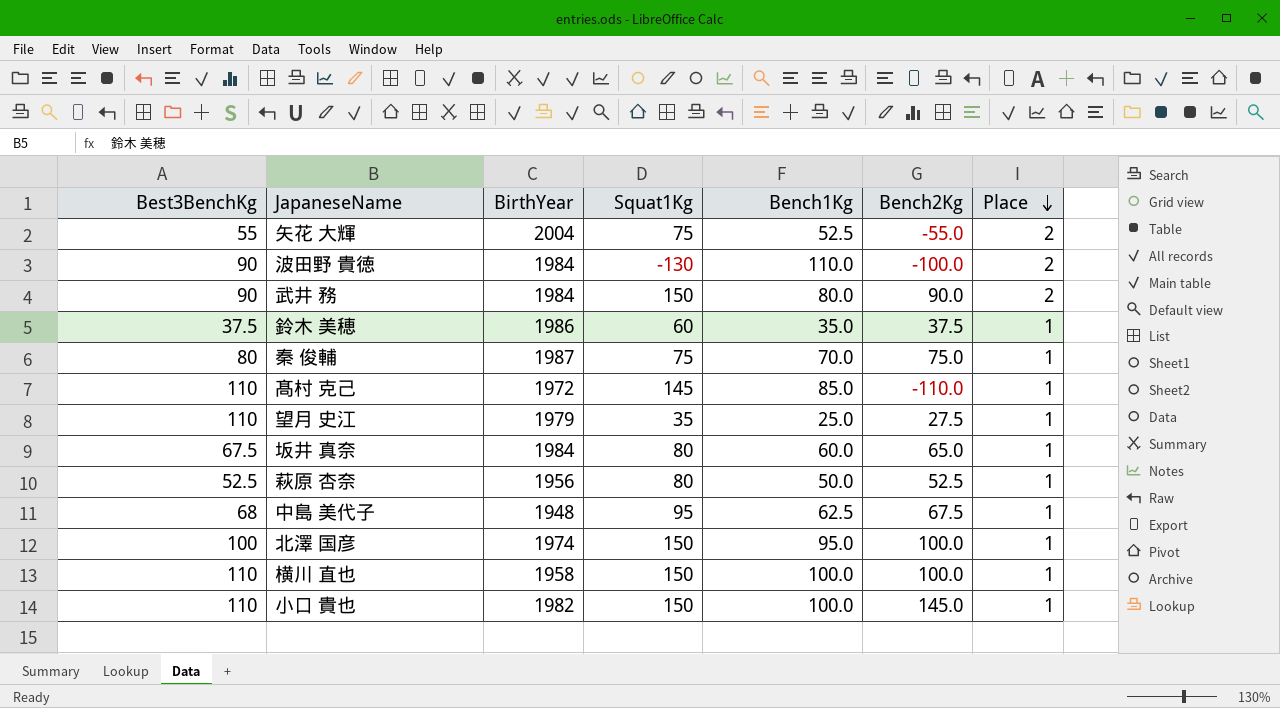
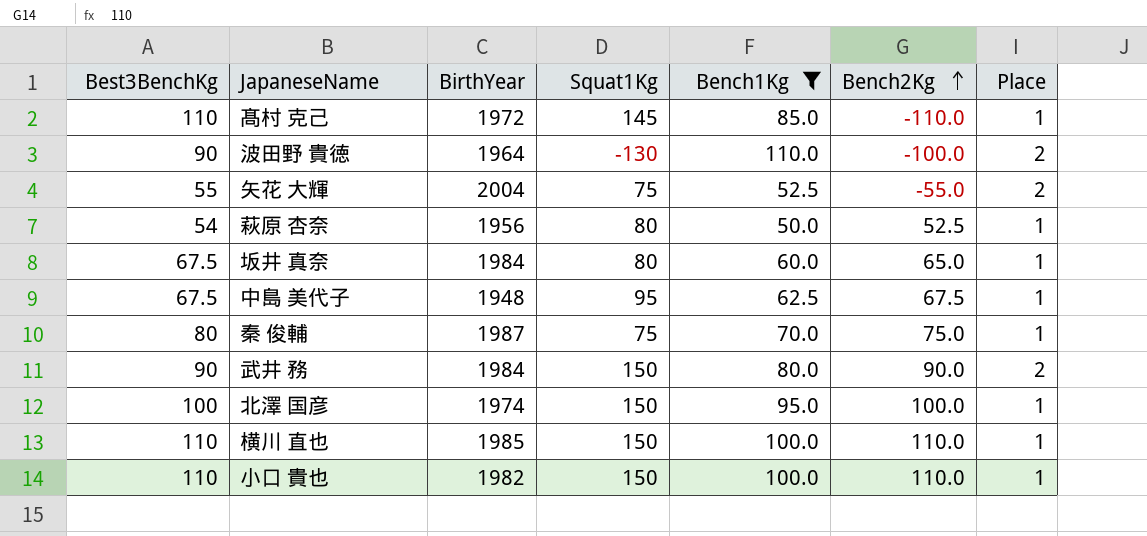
filter: none -> Bench1Kg >= 50.0
row order: Place descending -> Bench2Kg ascending
波田野 貴徳 | BirthYear: 1984 -> 1964
萩原 杏奈 | Best3BenchKg: 52.5 -> 54
中島 美代子 | Best3BenchKg: 68 -> 67.5
横川 直也 | BirthYear: 1958 -> 1985
横川 直也 | Bench2Kg: 100.0 -> 110.0
小口 貴也 | Bench2Kg: 145.0 -> 110.0

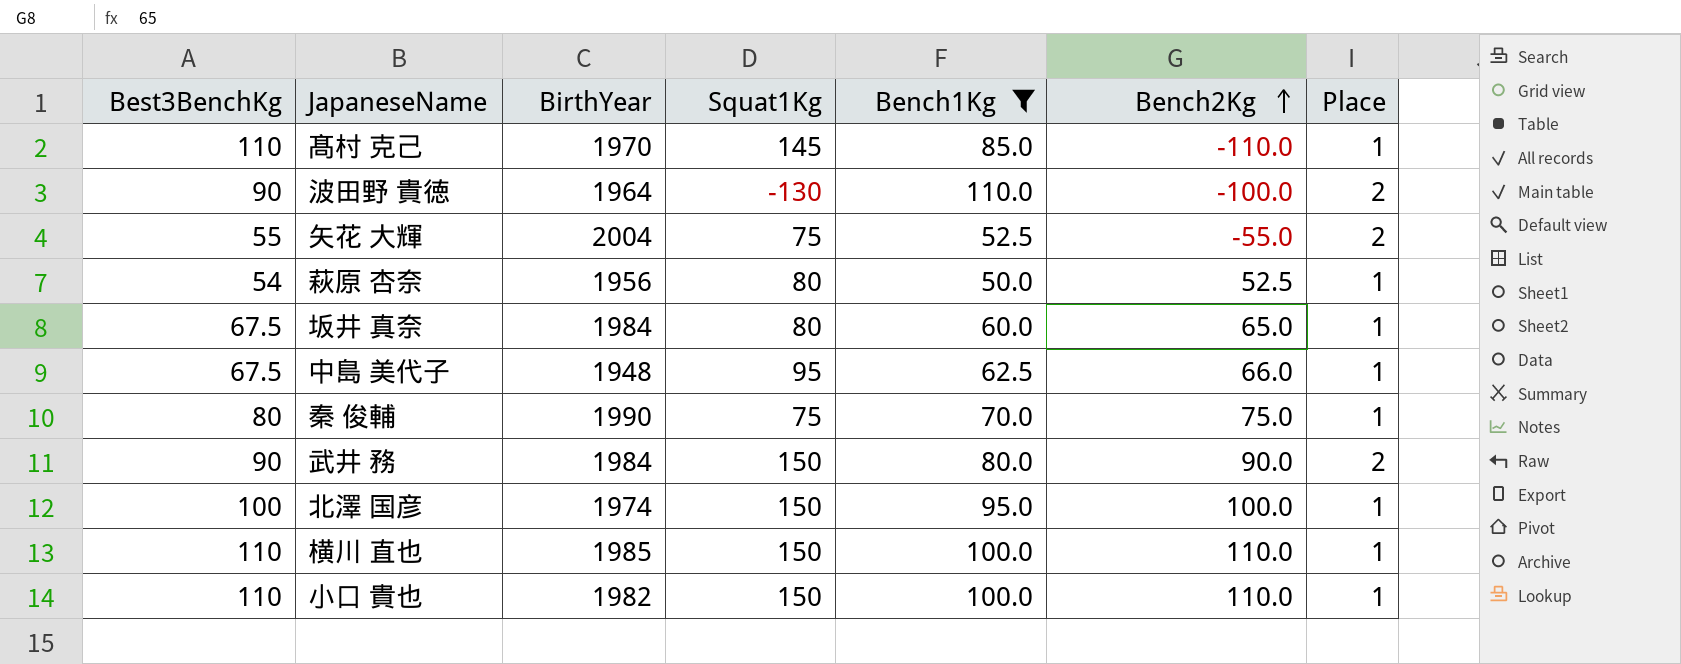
髙村 克己 | BirthYear: 1972 -> 1970
中島 美代子 | Bench2Kg: 67.5 -> 66.0
秦 俊輔 | BirthYear: 1987 -> 1990

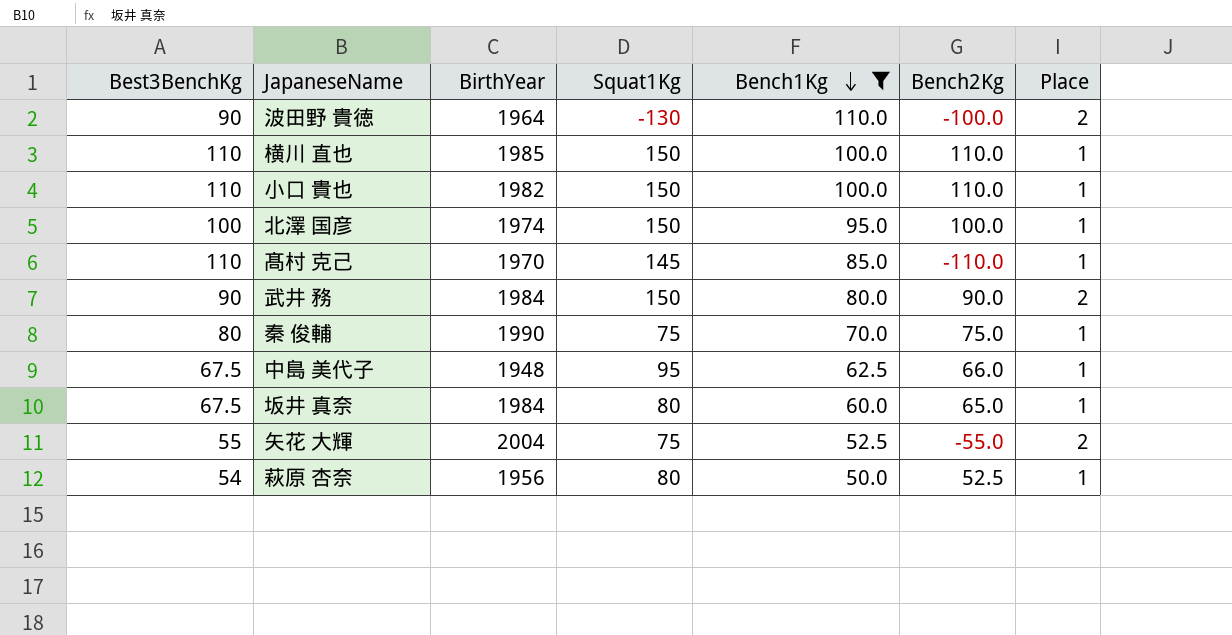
row order: Bench2Kg ascending -> Bench1Kg descending

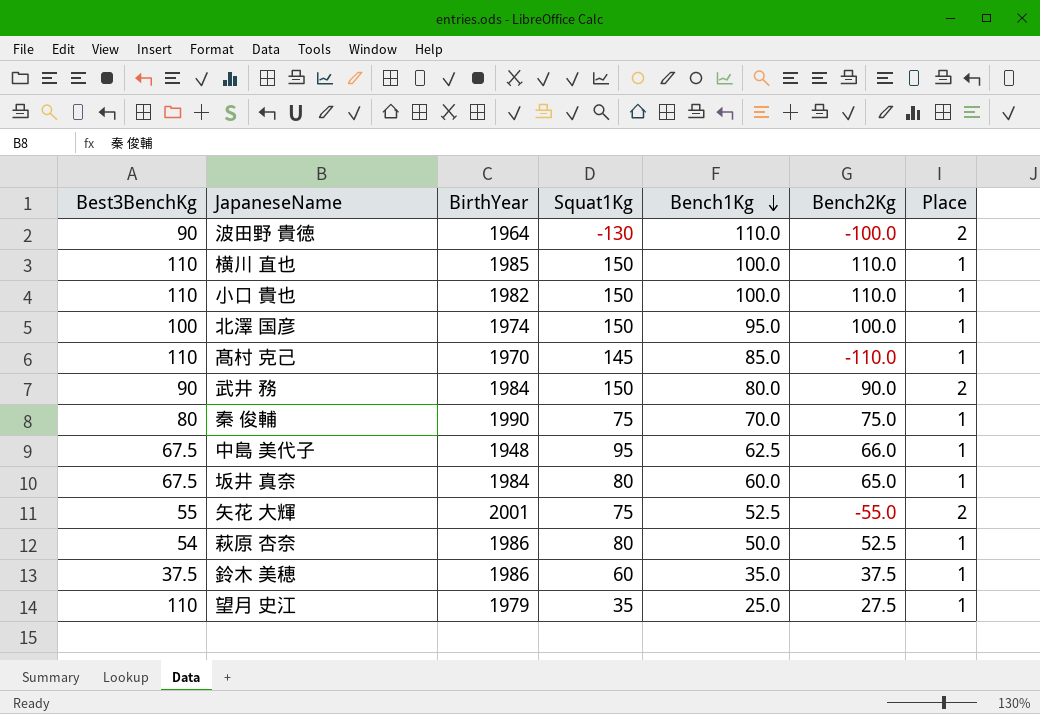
filter: Bench1Kg >= 50.0 -> none
矢花 大輝 | BirthYear: 2004 -> 2001
萩原 杏奈 | BirthYear: 1956 -> 1986

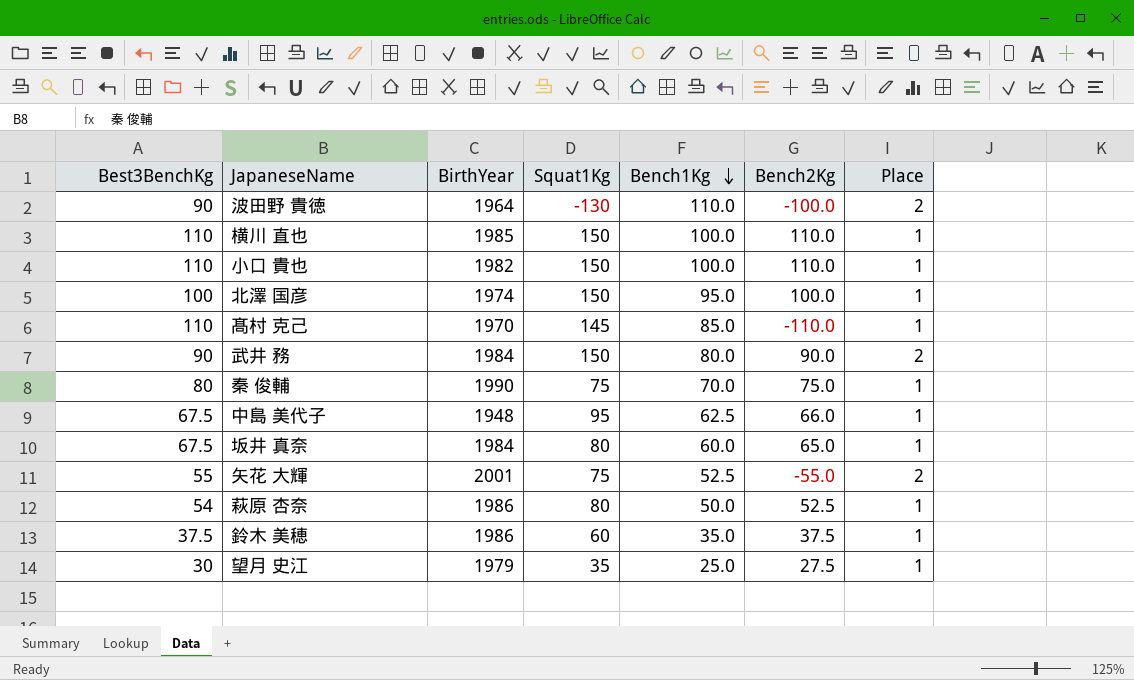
望月 史江 | Best3BenchKg: 110 -> 30

